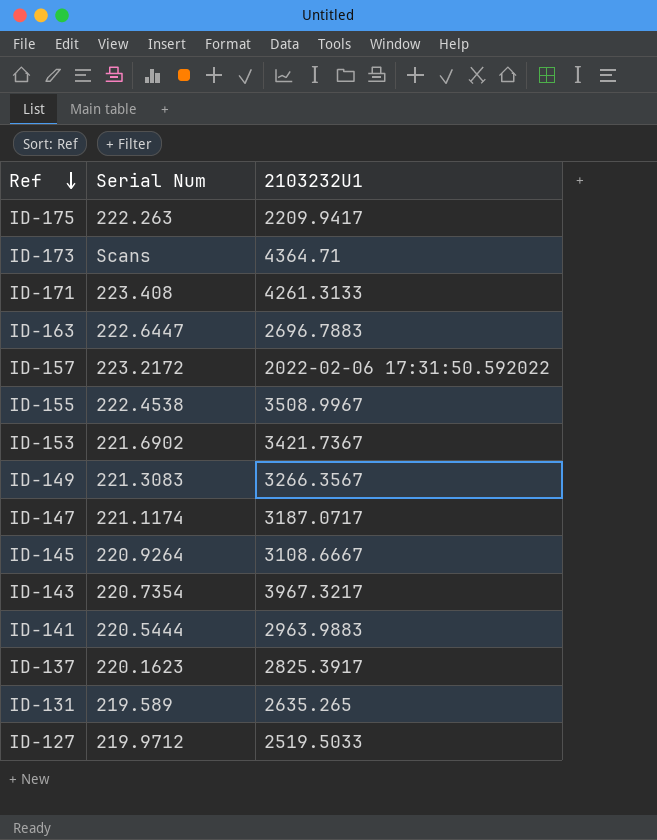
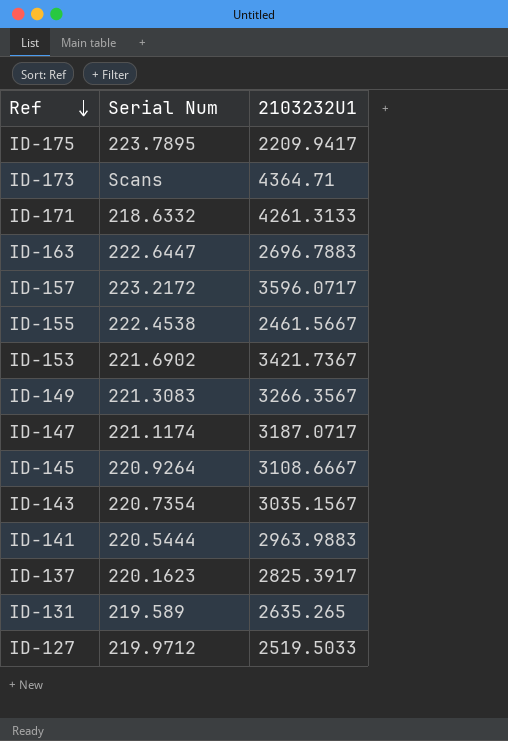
ID-175 | Serial Num: 222.263 -> 223.7895
ID-171 | Serial Num: 223.408 -> 218.6332
ID-157 | 2103232U1: 2022-02-06 17:31:50.592022 -> 3596.0717
ID-155 | 2103232U1: 3508.9967 -> 2461.5667
ID-143 | 2103232U1: 3967.3217 -> 3035.1567

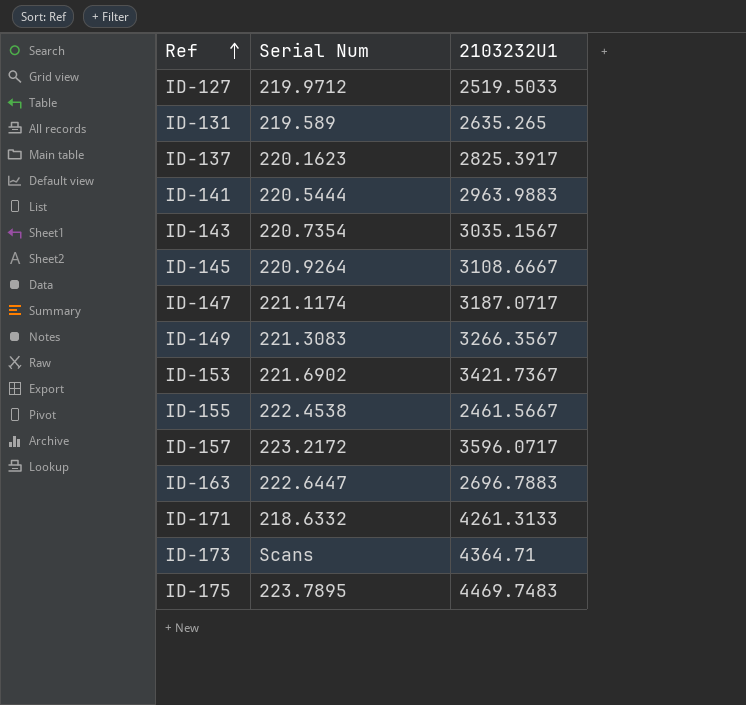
row order: Ref descending -> Ref ascending
ID-175 | 2103232U1: 2209.9417 -> 4469.7483

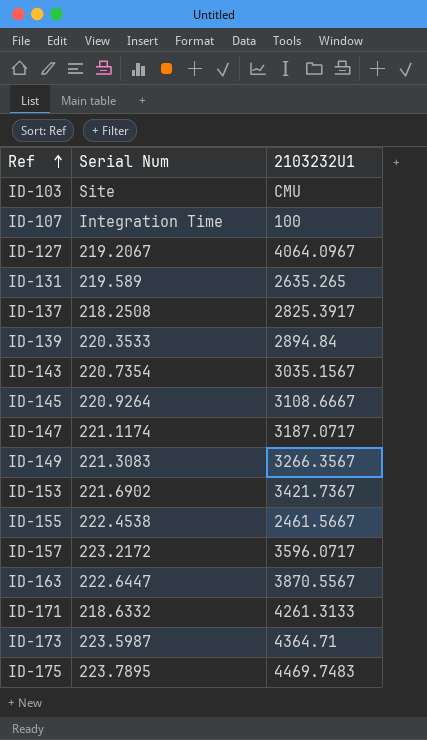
row ID-141: 220.5444 | 2963.9883 -> none
row ID-103: none -> Site | CMU
row ID-107: none -> Integration Time | 100
ID-127 | Serial Num: 219.9712 -> 219.2067
ID-127 | 2103232U1: 2519.5033 -> 4064.0967
ID-137 | Serial Num: 220.1623 -> 218.2508
row ID-139: none -> 220.3533 | 2894.84
ID-163 | 2103232U1: 2696.7883 -> 3870.5567
ID-173 | Serial Num: Scans -> 223.5987

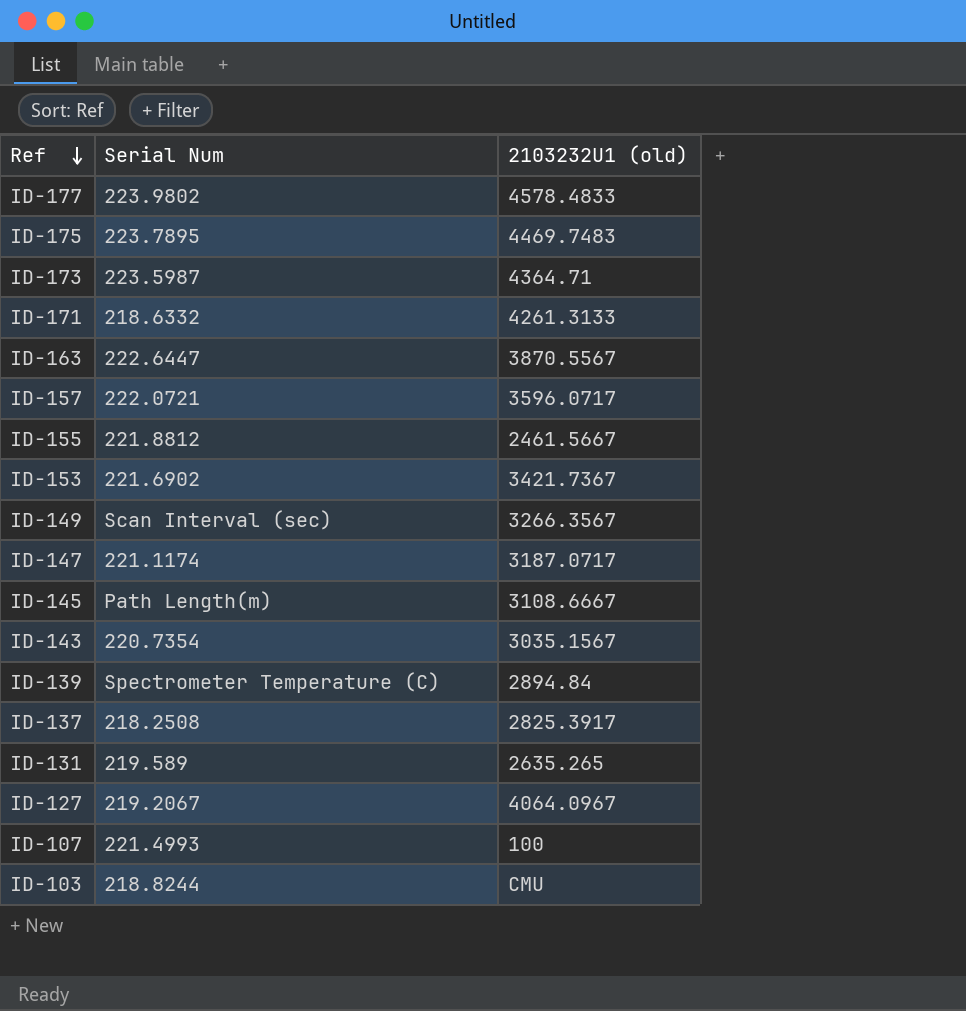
row order: Ref ascending -> Ref descending
column name: 2103232U1 -> 2103232U1 (old)
row ID-177: none -> 223.9802 | 4578.4833
ID-157 | Serial Num: 223.2172 -> 222.0721
ID-155 | Serial Num: 222.4538 -> 221.8812
ID-149 | Serial Num: 221.3083 -> Scan Interval (sec)
ID-145 | Serial Num: 220.9264 -> Path Length(m)
ID-139 | Serial Num: 220.3533 -> Spectrometer Temperature (C)
ID-107 | Serial Num: Integration Time -> 221.4993
ID-103 | Serial Num: Site -> 218.8244

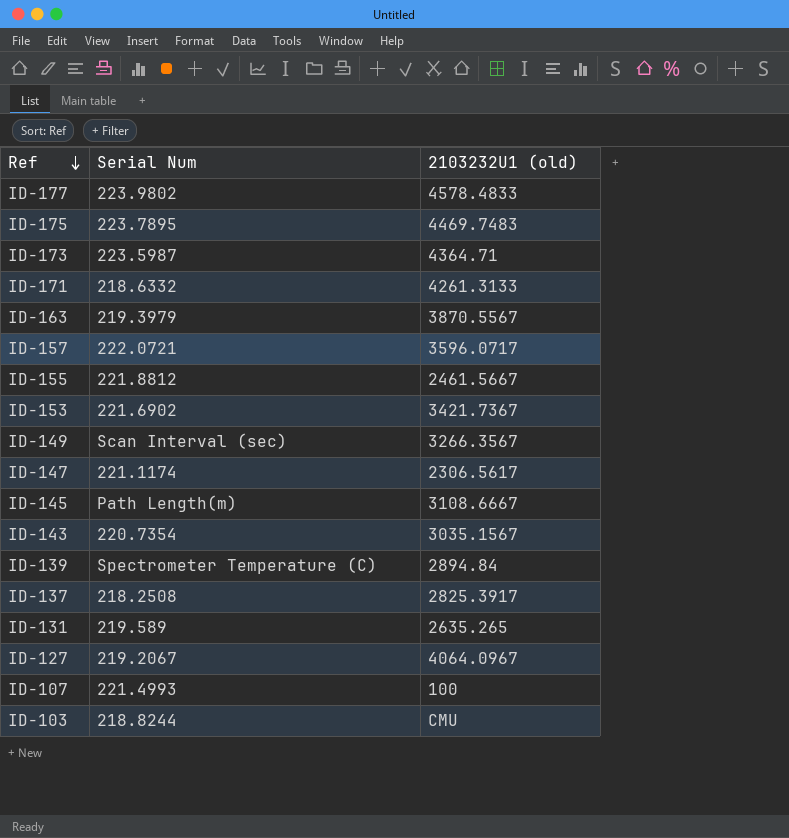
ID-163 | Serial Num: 222.6447 -> 219.3979
ID-147 | 2103232U1 (old): 3187.0717 -> 2306.5617

